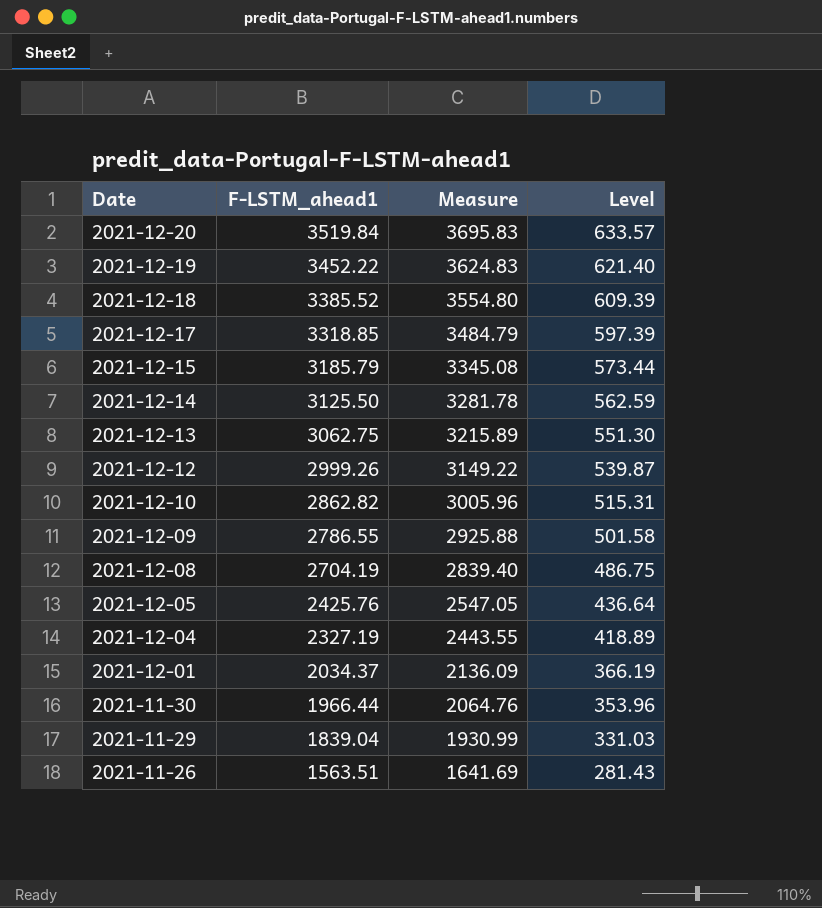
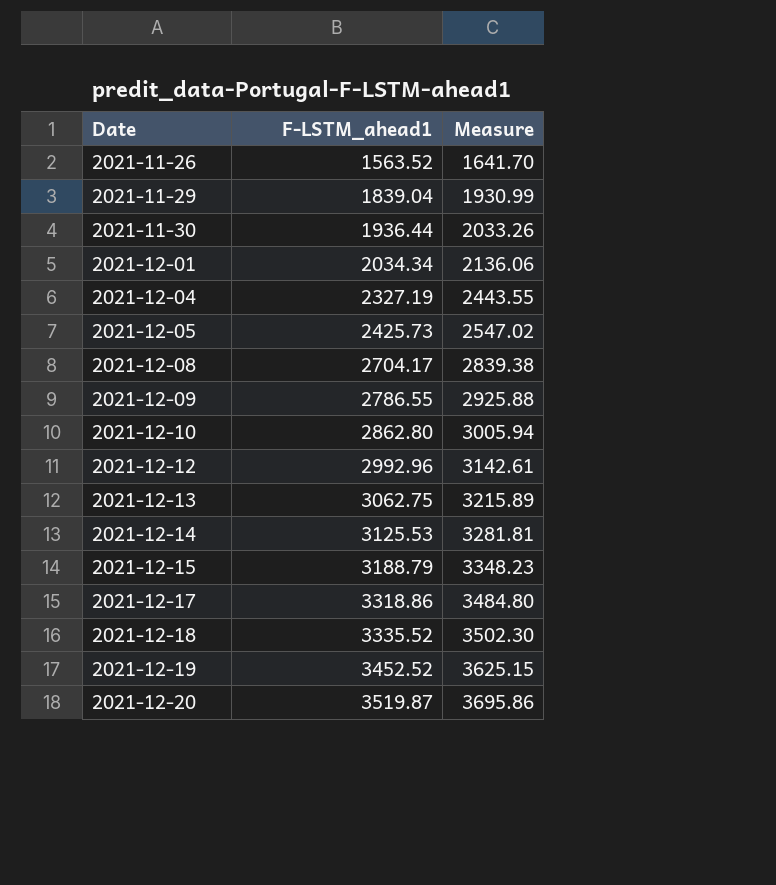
row order: Date descending -> Date ascending
column Level | formula: [F-LSTM_ahead1] * 0.18 -> none
2021-11-26 | F-LSTM_ahead1: 1563.51 -> 1563.52
2021-11-26 | Measure: 1641.69 -> 1641.70
2021-11-30 | F-LSTM_ahead1: 1966.44 -> 1936.44
2021-11-30 | Measure: 2064.76 -> 2033.26
2021-12-01 | F-LSTM_ahead1: 2034.37 -> 2034.34
2021-12-01 | Measure: 2136.09 -> 2136.06
2021-12-05 | F-LSTM_ahead1: 2425.76 -> 2425.73
2021-12-05 | Measure: 2547.05 -> 2547.02
2021-12-08 | F-LSTM_ahead1: 2704.19 -> 2704.17
2021-12-08 | Measure: 2839.40 -> 2839.38
2021-12-10 | F-LSTM_ahead1: 2862.82 -> 2862.80
2021-12-10 | Measure: 3005.96 -> 3005.94
2021-12-12 | F-LSTM_ahead1: 2999.26 -> 2992.96
2021-12-12 | Measure: 3149.22 -> 3142.61
2021-12-14 | F-LSTM_ahead1: 3125.50 -> 3125.53
2021-12-14 | Measure: 3281.78 -> 3281.81
2021-12-15 | F-LSTM_ahead1: 3185.79 -> 3188.79
2021-12-15 | Measure: 3345.08 -> 3348.23
2021-12-17 | F-LSTM_ahead1: 3318.85 -> 3318.86
2021-12-17 | Measure: 3484.79 -> 3484.80
2021-12-18 | F-LSTM_ahead1: 3385.52 -> 3335.52
2021-12-18 | Measure: 3554.80 -> 3502.30
2021-12-19 | F-LSTM_ahead1: 3452.22 -> 3452.52
2021-12-19 | Measure: 3624.83 -> 3625.15
2021-12-20 | F-LSTM_ahead1: 3519.84 -> 3519.87
2021-12-20 | Measure: 3695.83 -> 3695.86

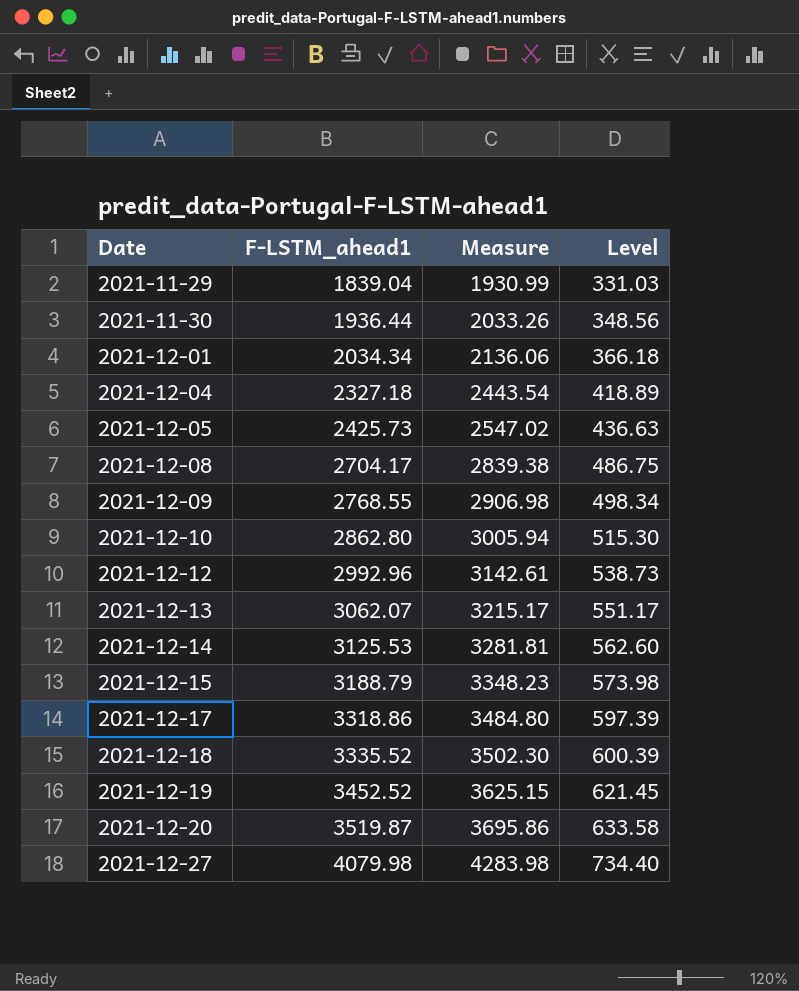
column Level | formula: none -> [F-LSTM_ahead1] * 0.18
row 2021-11-26: 1563.52 | 1641.70 -> none
2021-12-04 | F-LSTM_ahead1: 2327.19 -> 2327.18
2021-12-04 | Measure: 2443.55 -> 2443.54
2021-12-09 | F-LSTM_ahead1: 2786.55 -> 2768.55
2021-12-09 | Measure: 2925.88 -> 2906.98
2021-12-13 | F-LSTM_ahead1: 3062.75 -> 3062.07
2021-12-13 | Measure: 3215.89 -> 3215.17
row 2021-12-27: none -> 4079.98 | 4283.98 | 734.40

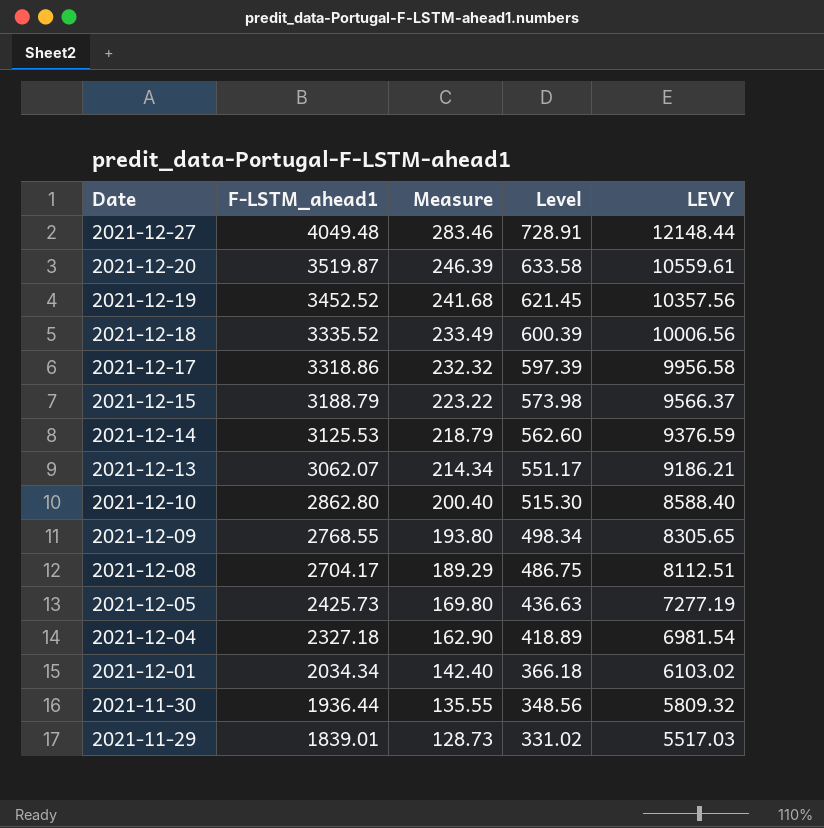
row order: Date ascending -> Date descending
column Measure | formula: [F-LSTM_ahead1] * 1.05 -> [F-LSTM_ahead1] * 0.07
column LEVY | formula: none -> [F-LSTM_ahead1] * 3
row 2021-12-12: 2992.96 | 3142.61 | 538.73 -> none
2021-12-27 | F-LSTM_ahead1: 4079.98 -> 4049.48
2021-12-27 | Level: 734.40 -> 728.91
2021-11-29 | F-LSTM_ahead1: 1839.04 -> 1839.01
2021-11-29 | Level: 331.03 -> 331.02

